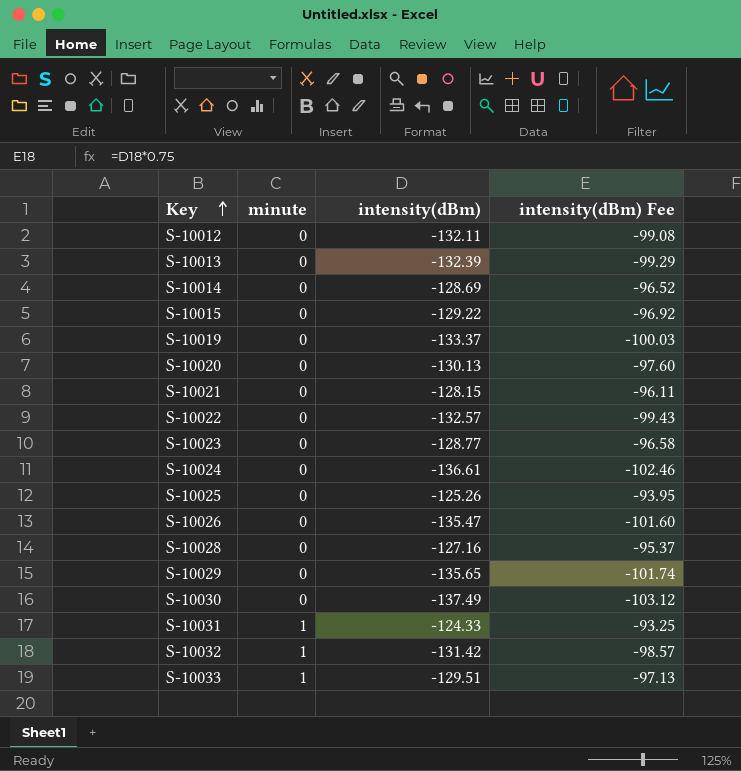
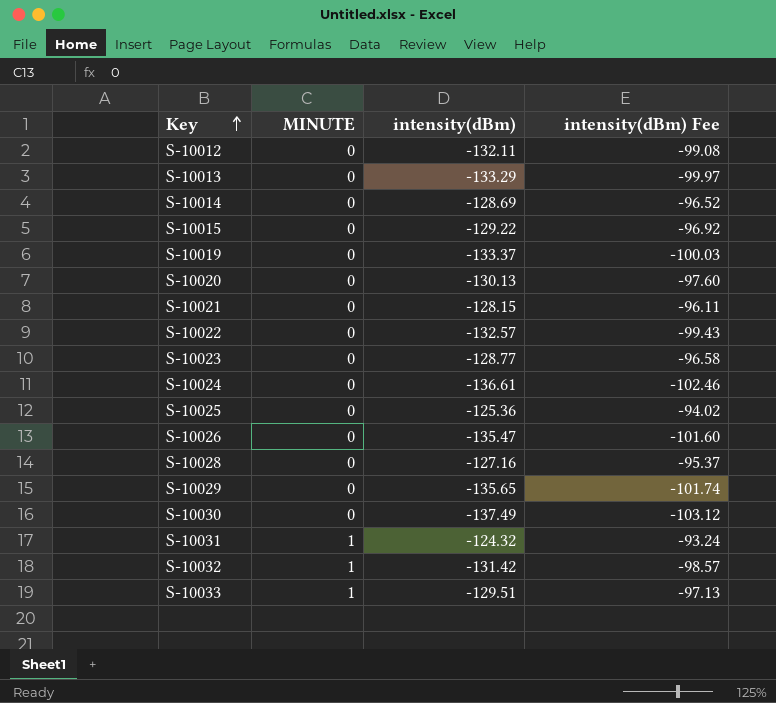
column name: minute -> MINUTE
S-10013 | intensity(dBm): -132.39 -> -133.29
S-10013 | intensity(dBm) Fee: -99.29 -> -99.97
S-10025 | intensity(dBm): -125.26 -> -125.36
S-10025 | intensity(dBm) Fee: -93.95 -> -94.02
S-10031 | intensity(dBm): -124.33 -> -124.32
S-10031 | intensity(dBm) Fee: -93.25 -> -93.24

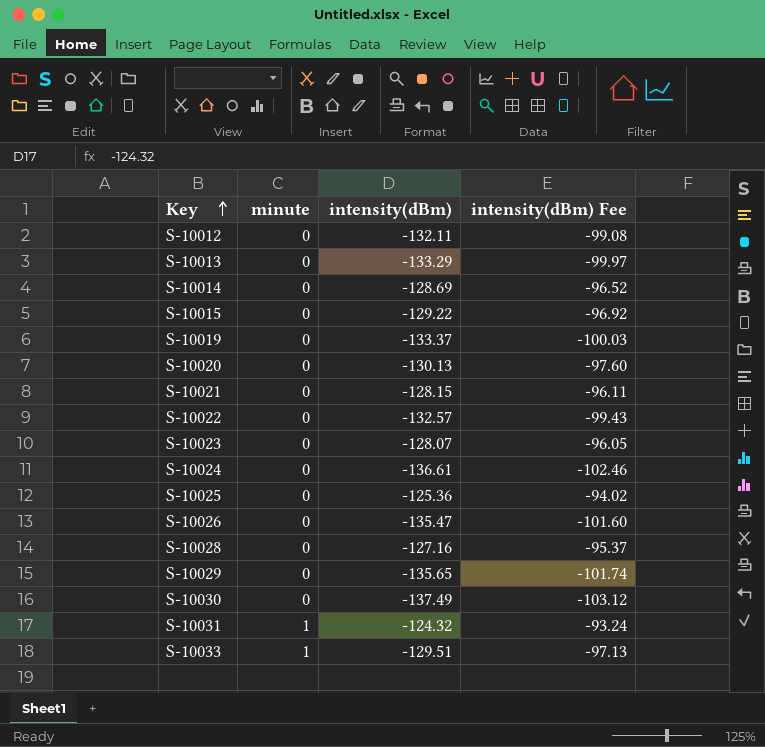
column name: MINUTE -> minute
row S-10032: 1 | -131.42 | -98.57 -> none
S-10023 | intensity(dBm): -128.77 -> -128.07
S-10023 | intensity(dBm) Fee: -96.58 -> -96.05

